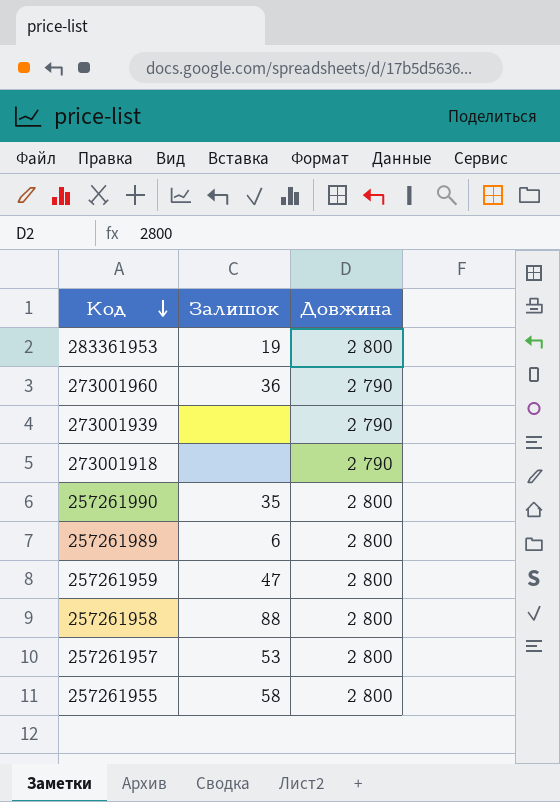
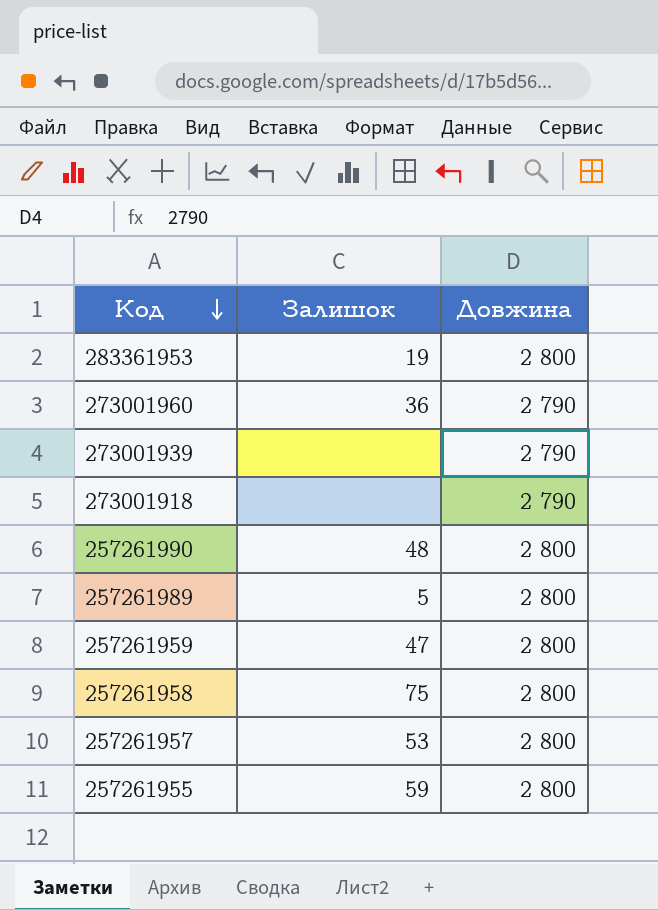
257261990 | Залишок: 35 -> 48
257261989 | Залишок: 6 -> 5
257261958 | Залишок: 88 -> 75
257261955 | Залишок: 58 -> 59

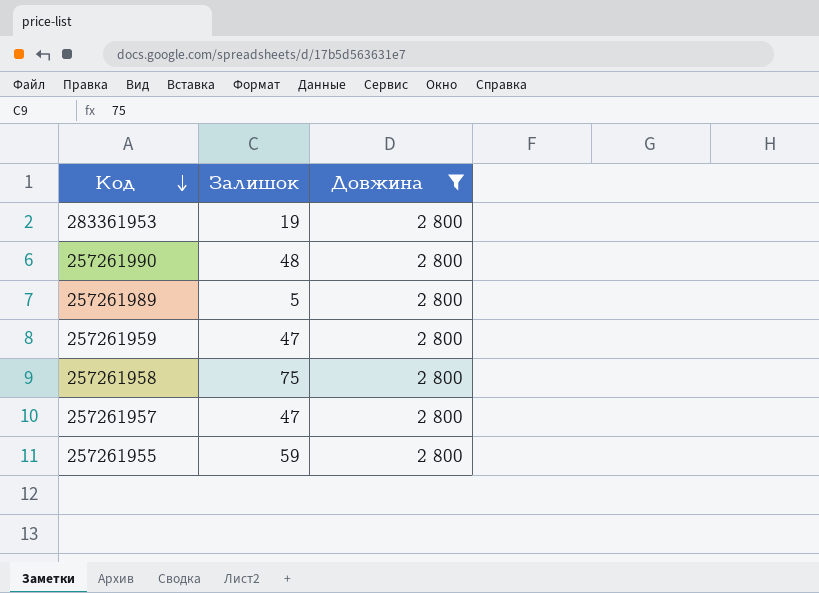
filter: none -> Довжина = 2 800
257261957 | Залишок: 53 -> 47

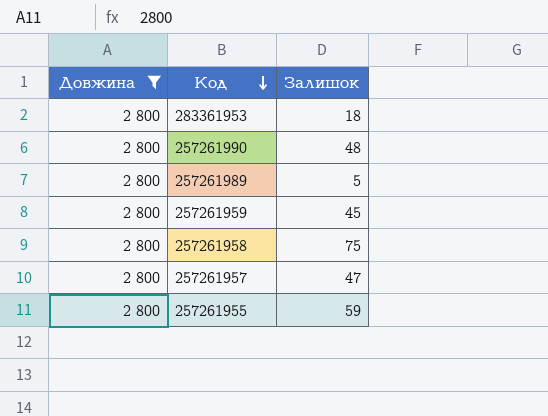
column Довжина | position: 3 -> 1
283361953 | Залишок: 19 -> 18
257261959 | Залишок: 47 -> 45

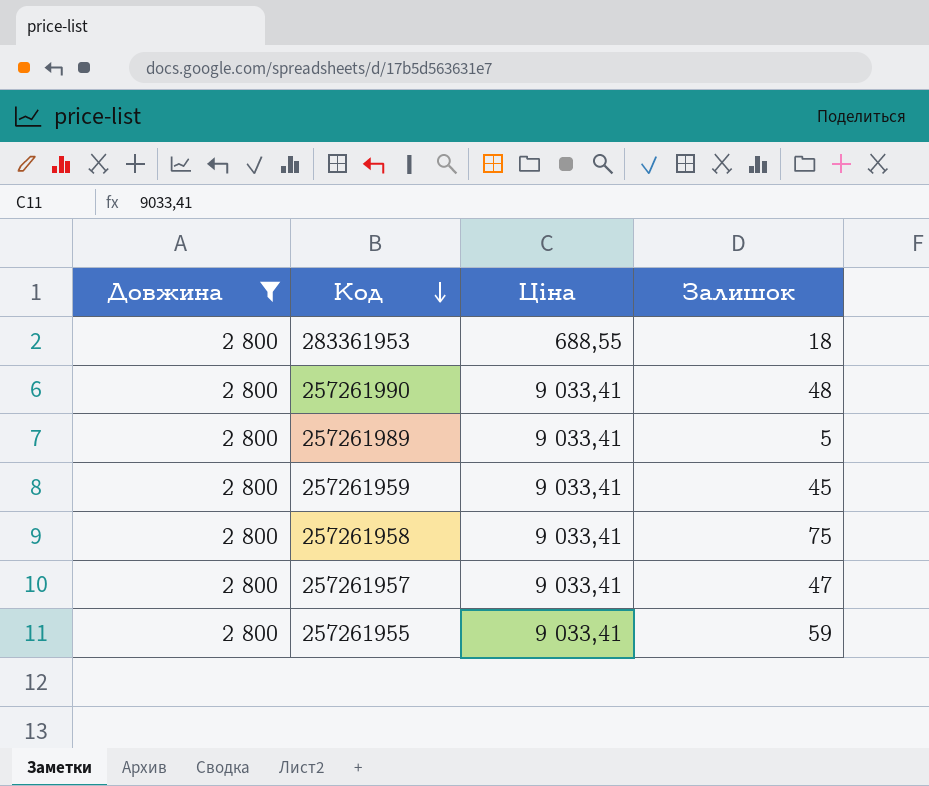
column Ціна | position: none -> 3

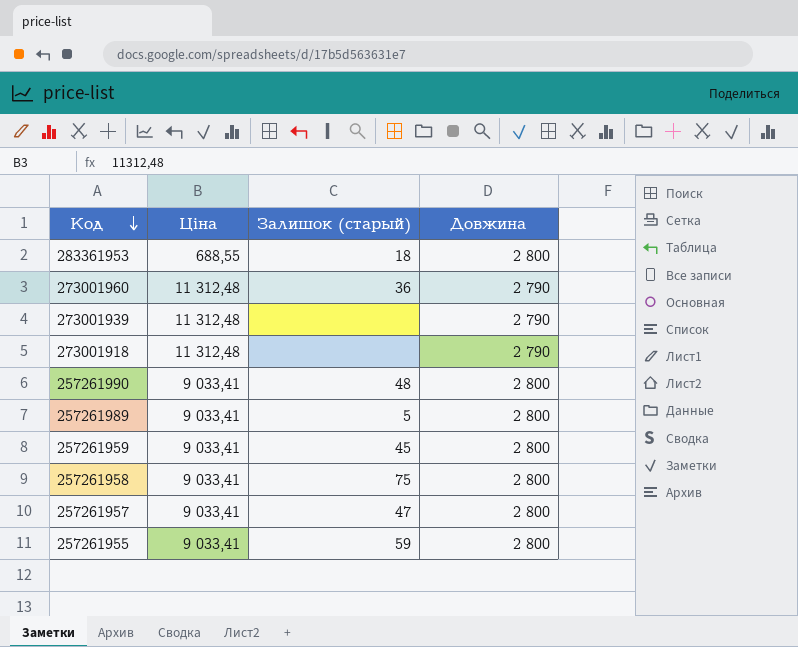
filter: Довжина = 2 800 -> none
column name: Залишок -> Залишок (старый)
column Довжина | position: 1 -> 4

